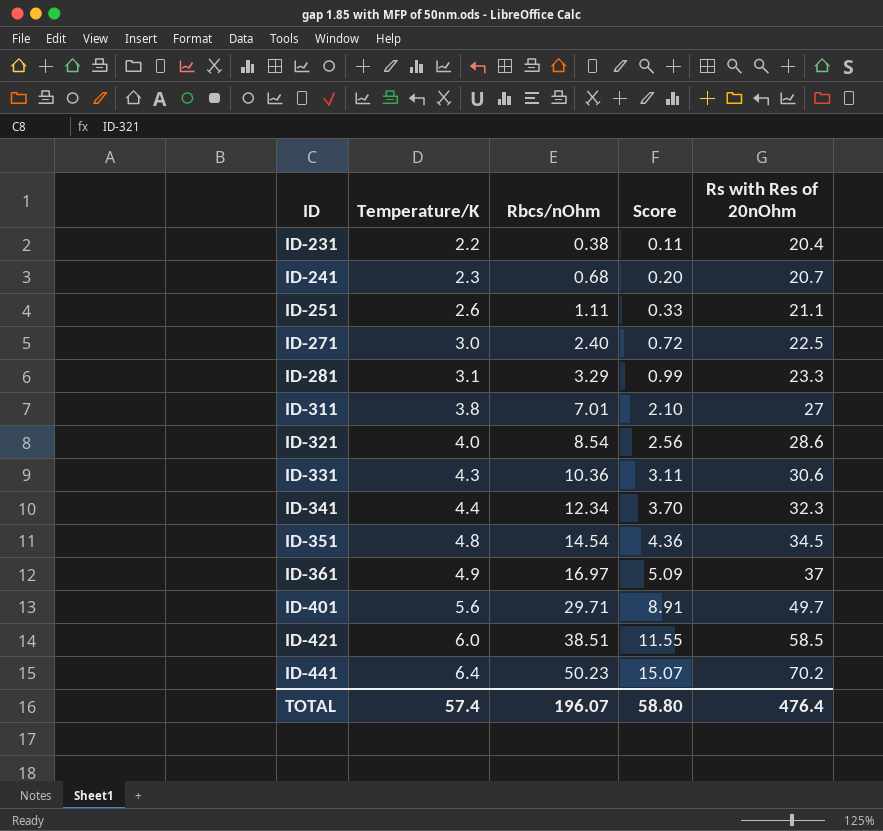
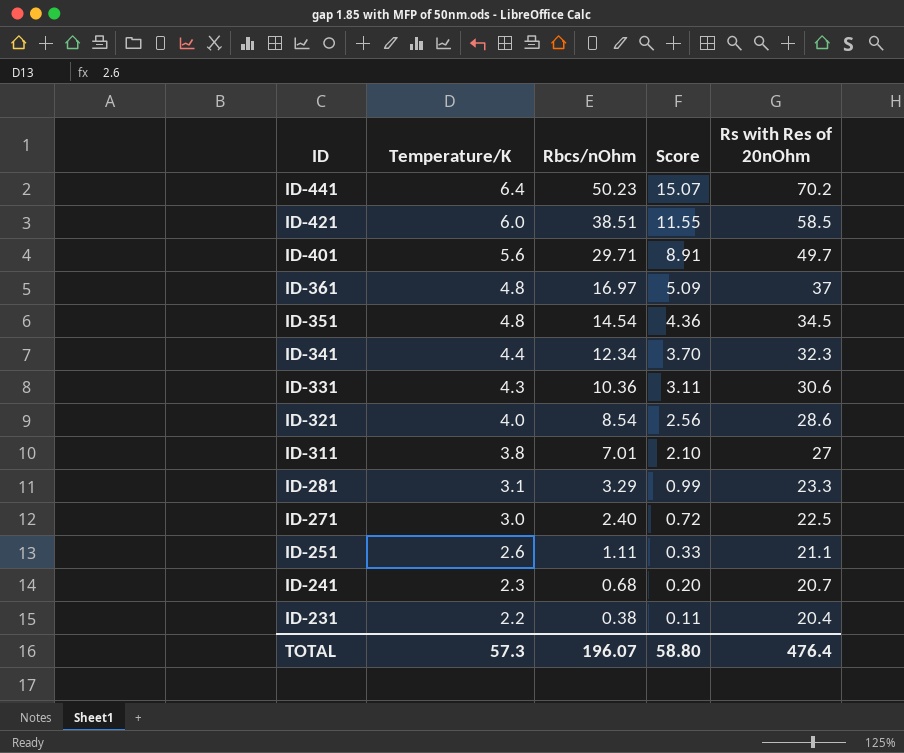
row order: ID ascending -> ID descending
ID-361 | Temperature/K: 4.9 -> 4.8
TOTAL | Temperature/K: 57.4 -> 57.3

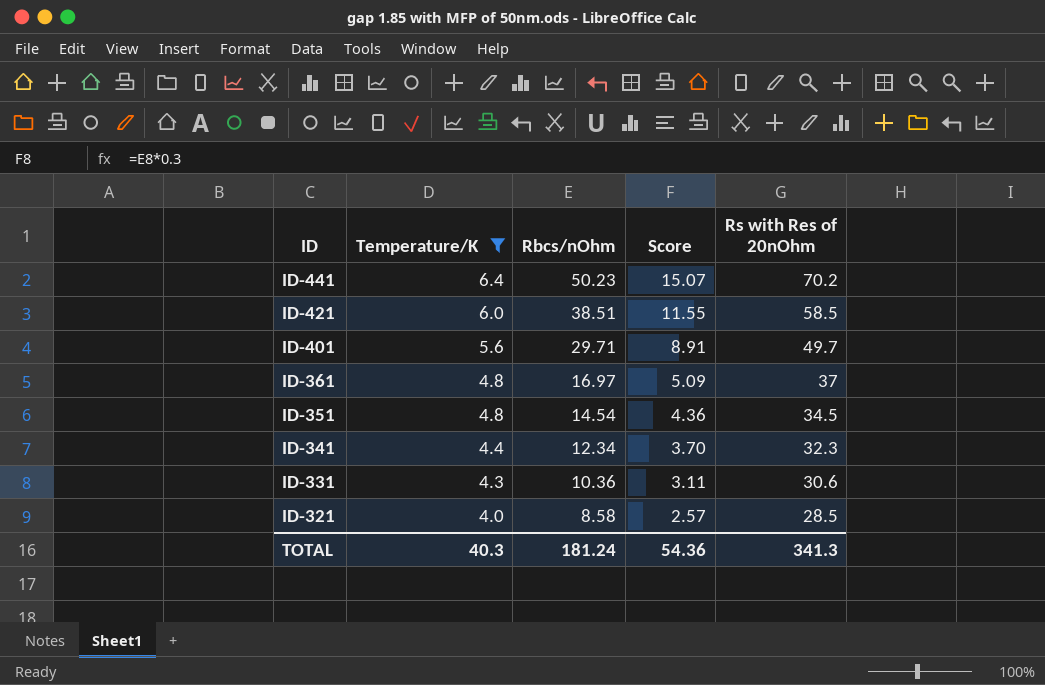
filter: none -> Temperature/K >= 4.0
ID-321 | Rbcs/nOhm: 8.54 -> 8.58
ID-321 | Score: 2.56 -> 2.57
ID-321 | Rs with Res of 20nOhm: 28.6 -> 28.5
TOTAL | Temperature/K: 57.3 -> 40.3
TOTAL | Rbcs/nOhm: 196.07 -> 181.24
TOTAL | Score: 58.80 -> 54.36
TOTAL | Rs with Res of 20nOhm: 476.4 -> 341.3

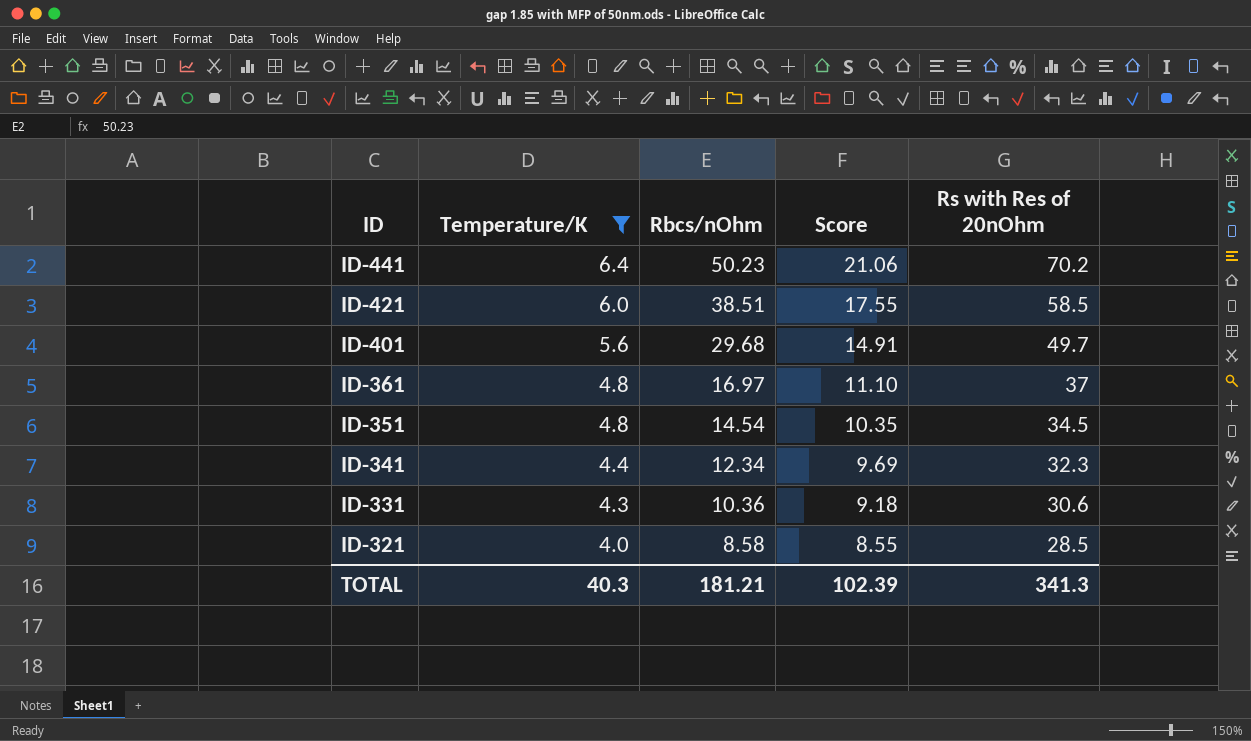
column Score | formula: [Rbcs/nOhm] * 0.3 -> [Rs with Res of 20nOhm] * 0.3
ID-401 | Rbcs/nOhm: 29.71 -> 29.68
TOTAL | Rbcs/nOhm: 181.24 -> 181.21
TOTAL | Score: 54.36 -> 102.39

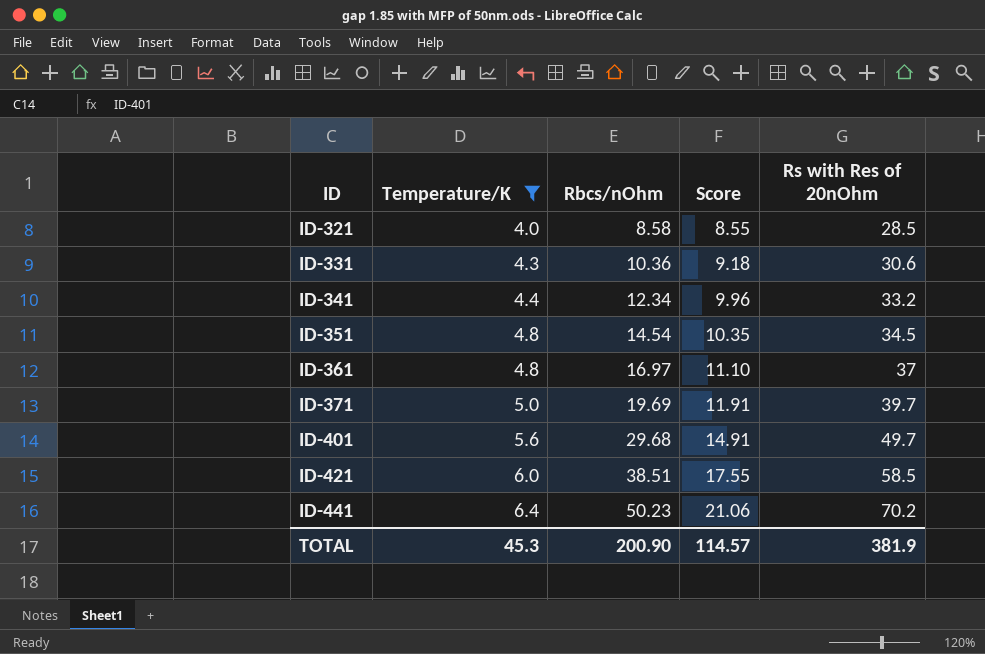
row order: ID descending -> ID ascending
ID-341 | Score: 9.69 -> 9.96
ID-341 | Rs with Res of 20nOhm: 32.3 -> 33.2
row ID-371: none -> 5.0 | 19.69 | 11.91 | 39.7
TOTAL | Temperature/K: 40.3 -> 45.3
TOTAL | Rbcs/nOhm: 181.21 -> 200.90
TOTAL | Score: 102.39 -> 114.57
TOTAL | Rs with Res of 20nOhm: 341.3 -> 381.9

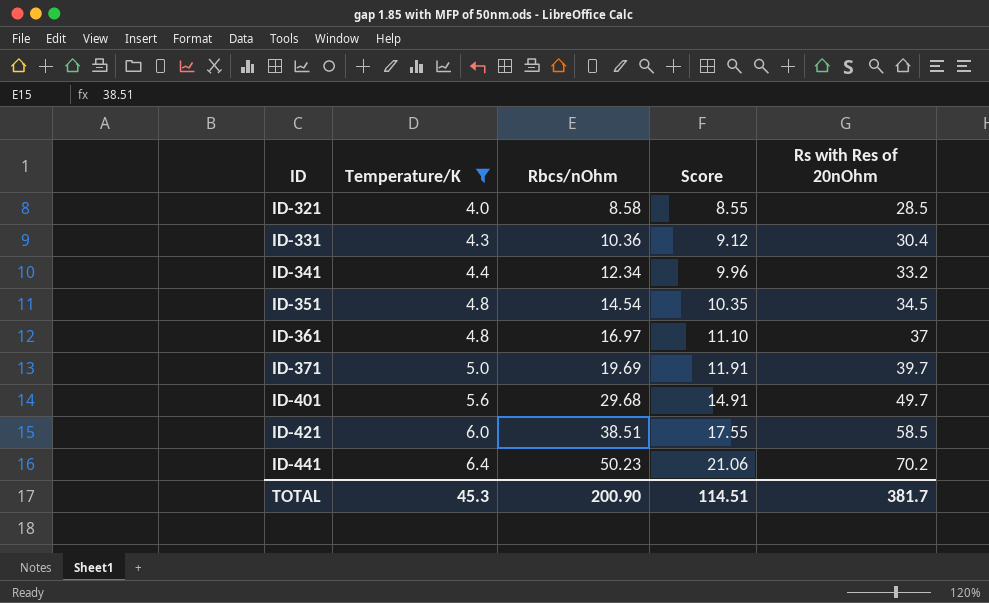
ID-331 | Score: 9.18 -> 9.12
ID-331 | Rs with Res of 20nOhm: 30.6 -> 30.4
TOTAL | Score: 114.57 -> 114.51
TOTAL | Rs with Res of 20nOhm: 381.9 -> 381.7

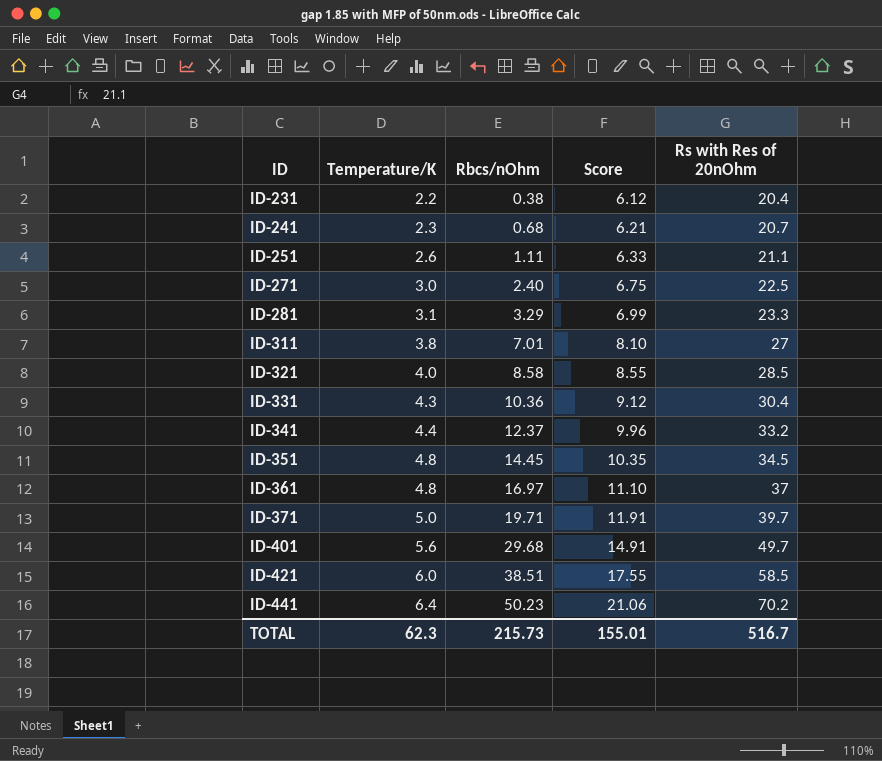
filter: Temperature/K >= 4.0 -> none
ID-341 | Rbcs/nOhm: 12.34 -> 12.37
ID-351 | Rbcs/nOhm: 14.54 -> 14.45
ID-371 | Rbcs/nOhm: 19.69 -> 19.71
TOTAL | Temperature/K: 45.3 -> 62.3
TOTAL | Rbcs/nOhm: 200.90 -> 215.73
TOTAL | Score: 114.51 -> 155.01
TOTAL | Rs with Res of 20nOhm: 381.7 -> 516.7

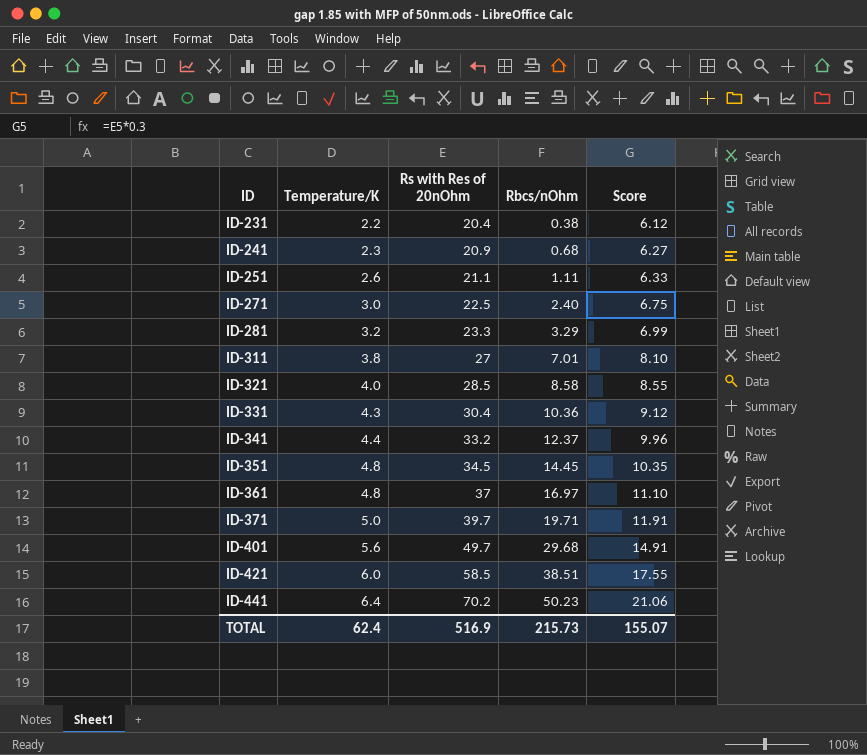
column Rs with Res of 20nOhm | position: 5 -> 3
ID-241 | Rs with Res of 20nOhm: 20.7 -> 20.9
ID-241 | Score: 6.21 -> 6.27
ID-281 | Temperature/K: 3.1 -> 3.2
TOTAL | Temperature/K: 62.3 -> 62.4
TOTAL | Rs with Res of 20nOhm: 516.7 -> 516.9
TOTAL | Score: 155.01 -> 155.07

